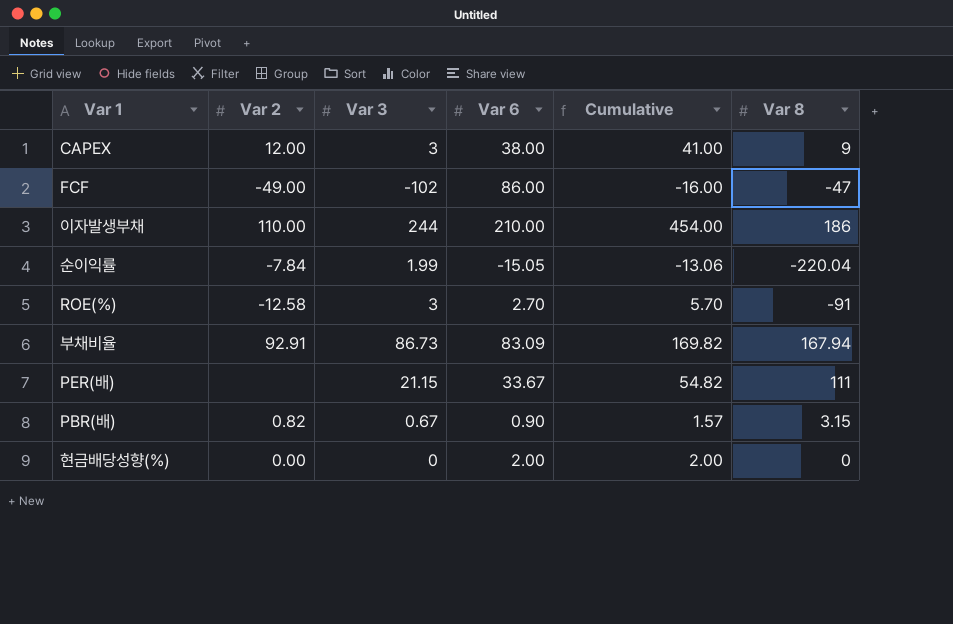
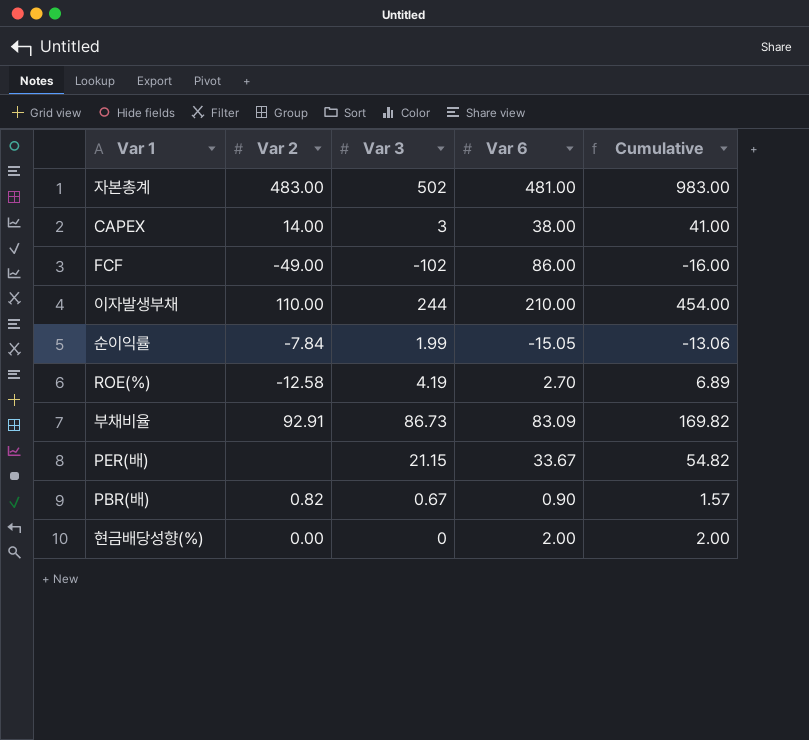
column Var 8 | position: 6 -> none
row 자본총계: none -> 483.00 | 502 | 481.00 | 983.00
CAPEX | Var 2: 12.00 -> 14.00
ROE(%) | Var 3: 3 -> 4.19
ROE(%) | Cumulative: 5.70 -> 6.89

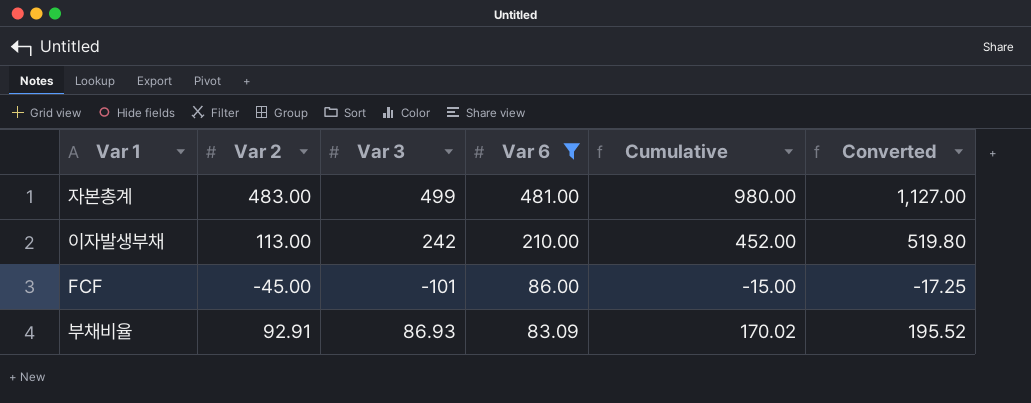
filter: none -> Var 6 >= 83.09
row order: none -> Var 6 descending
column Converted | formula: none -> [Cumulative] * 1.15
자본총계 | Var 3: 502 -> 499
자본총계 | Cumulative: 983.00 -> 980.00
이자발생부채 | Var 2: 110.00 -> 113.00
이자발생부채 | Var 3: 244 -> 242
이자발생부채 | Cumulative: 454.00 -> 452.00
FCF | Var 2: -49.00 -> -45.00
FCF | Var 3: -102 -> -101
FCF | Cumulative: -16.00 -> -15.00
부채비율 | Var 3: 86.73 -> 86.93
부채비율 | Cumulative: 169.82 -> 170.02

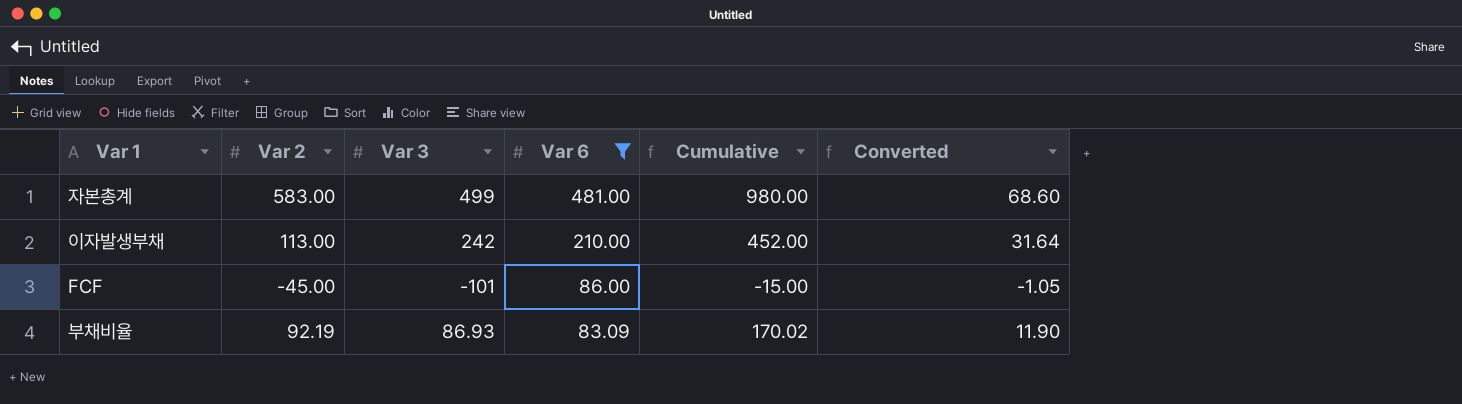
column Converted | formula: [Cumulative] * 1.15 -> [Cumulative] * 0.07
자본총계 | Var 2: 483.00 -> 583.00
부채비율 | Var 2: 92.91 -> 92.19

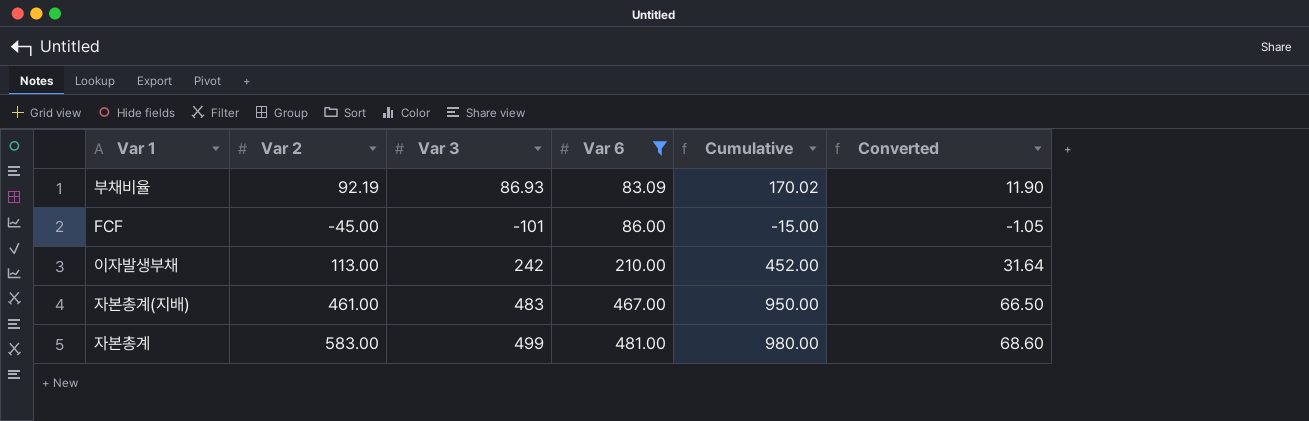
row order: Var 6 descending -> Var 6 ascending
row 자본총계(지배): none -> 461.00 | 483 | 467.00 | 950.00 | 66.50

